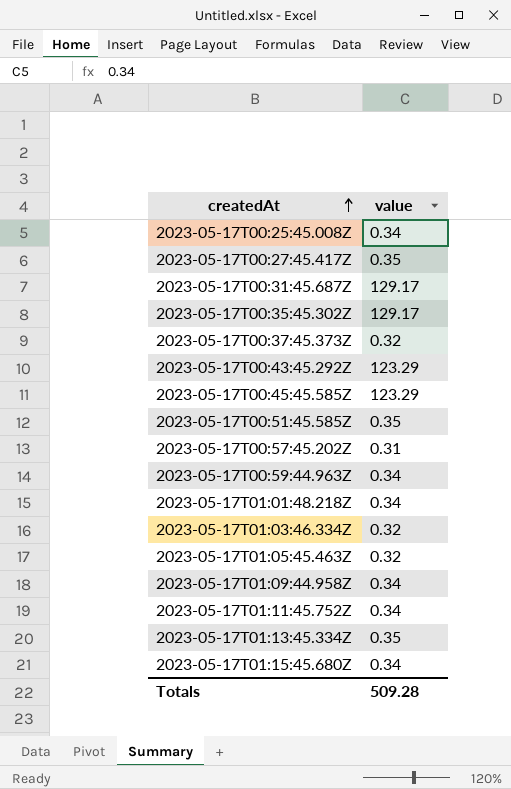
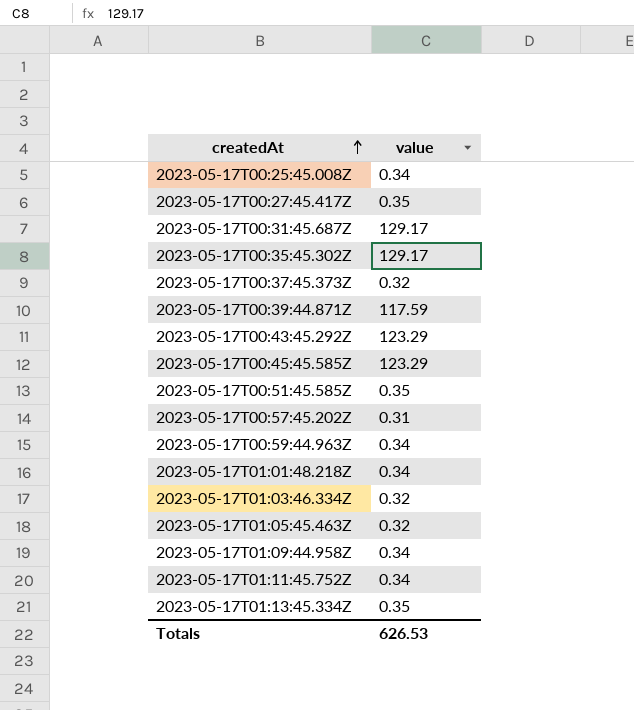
row 2023-05-17T01:15:45.680Z: 0.34 -> none
row 2023-05-17T00:39:44.871Z: none -> 117.59
Totals | value: 509.28 -> 626.53

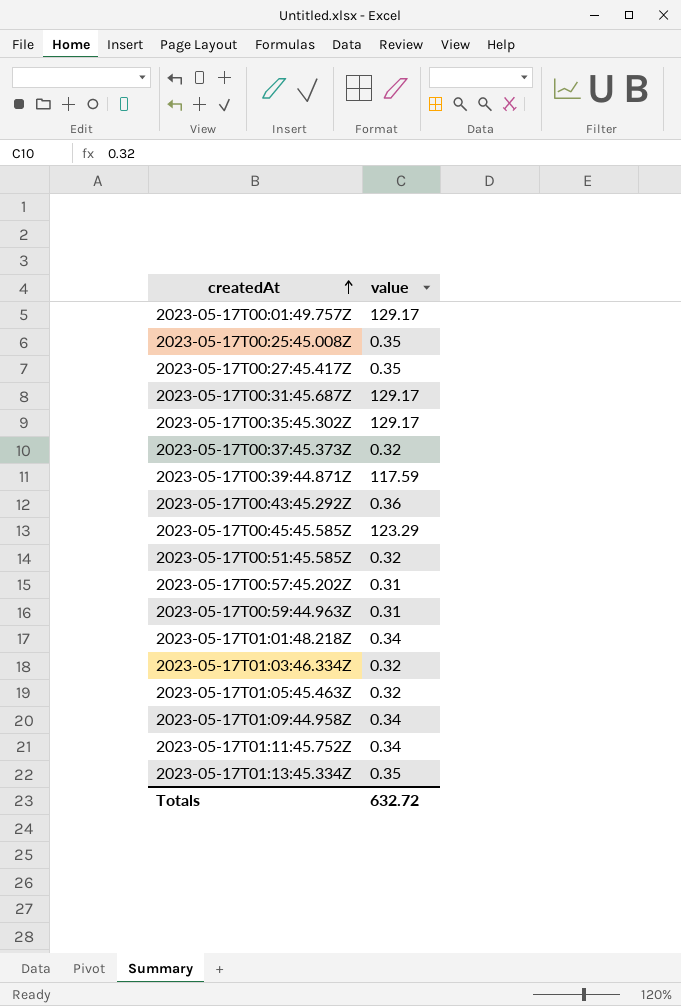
row 2023-05-17T00:01:49.757Z: none -> 129.17
2023-05-17T00:25:45.008Z | value: 0.34 -> 0.35
2023-05-17T00:43:45.292Z | value: 123.29 -> 0.36
2023-05-17T00:51:45.585Z | value: 0.35 -> 0.32
2023-05-17T00:59:44.963Z | value: 0.34 -> 0.31
Totals | value: 626.53 -> 632.72

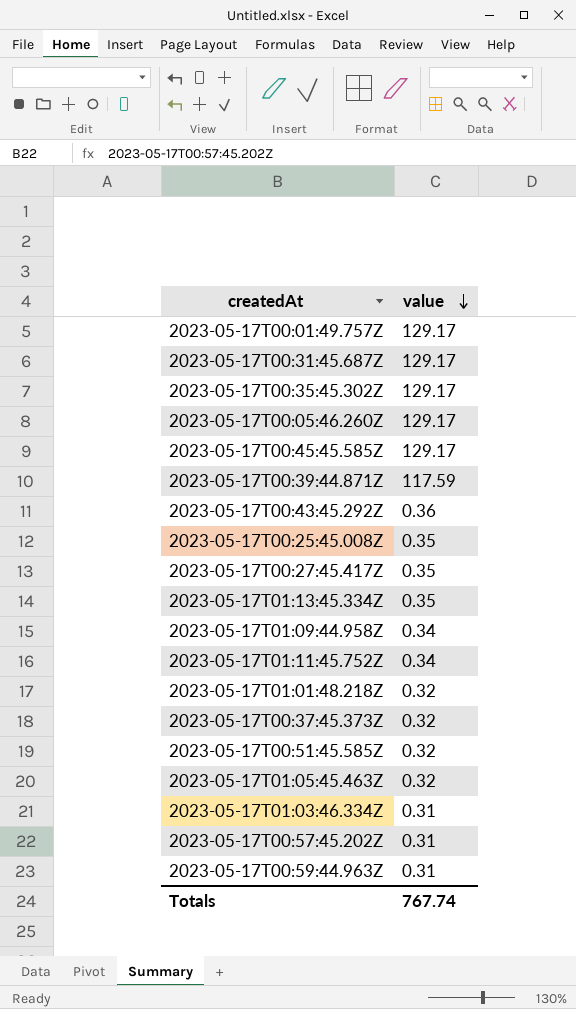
row order: createdAt ascending -> value descending
row 2023-05-17T00:05:46.260Z: none -> 129.17
2023-05-17T00:45:45.585Z | value: 123.29 -> 129.17
2023-05-17T01:01:48.218Z | value: 0.34 -> 0.32
2023-05-17T01:03:46.334Z | value: 0.32 -> 0.31
Totals | value: 632.72 -> 767.74

